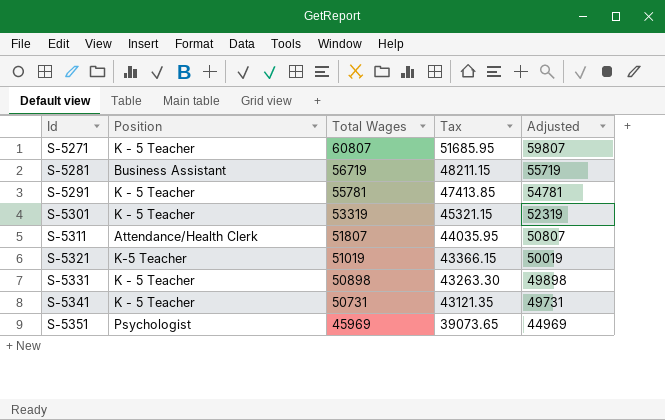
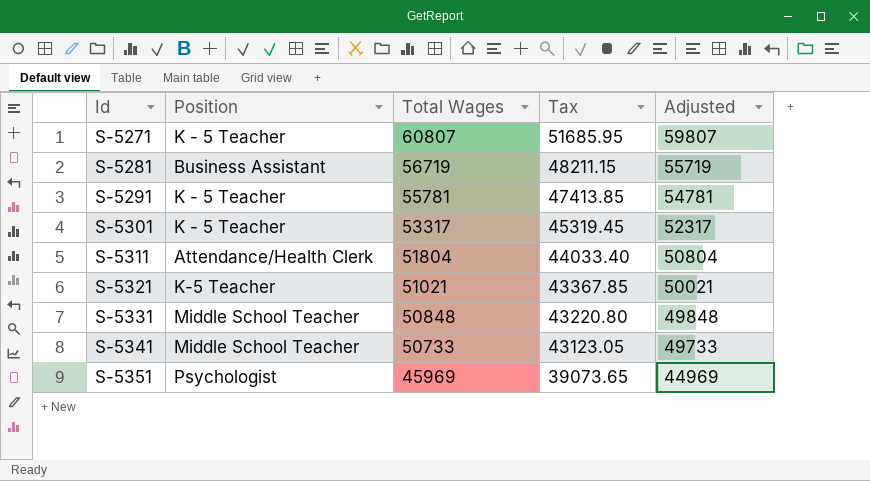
S-5301 | Total Wages: 53319 -> 53317
S-5301 | Tax: 45321.15 -> 45319.45
S-5301 | Adjusted: 52319 -> 52317
S-5311 | Total Wages: 51807 -> 51804
S-5311 | Tax: 44035.95 -> 44033.40
S-5311 | Adjusted: 50807 -> 50804
S-5321 | Total Wages: 51019 -> 51021
S-5321 | Tax: 43366.15 -> 43367.85
S-5321 | Adjusted: 50019 -> 50021
S-5331 | Position: K - 5 Teacher -> Middle School Teacher
S-5331 | Total Wages: 50898 -> 50848
S-5331 | Tax: 43263.30 -> 43220.80
S-5331 | Adjusted: 49898 -> 49848
S-5341 | Position: K - 5 Teacher -> Middle School Teacher
S-5341 | Total Wages: 50731 -> 50733
S-5341 | Tax: 43121.35 -> 43123.05
S-5341 | Adjusted: 49731 -> 49733

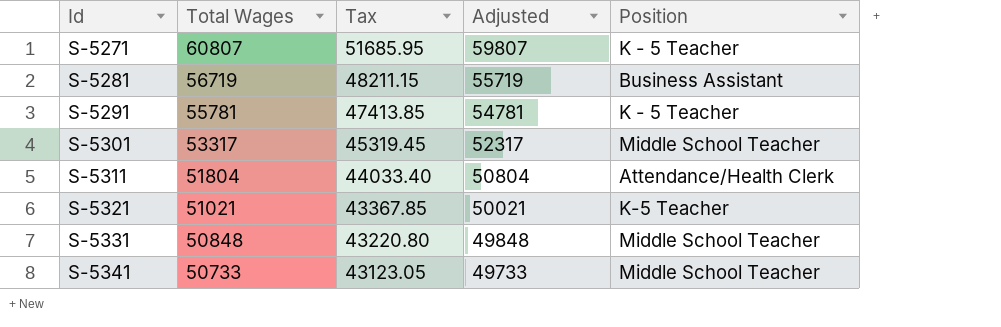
column Position | position: 2 -> 5
row S-5351: Psychologist | 45969 | 39073.65 | 44969 -> none
S-5301 | Position: K - 5 Teacher -> Middle School Teacher

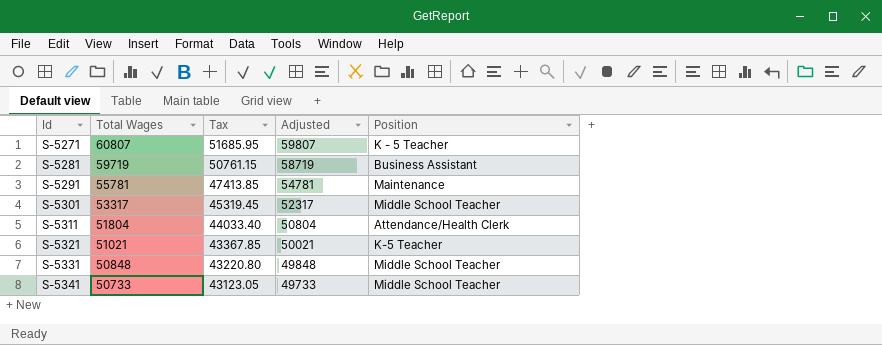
S-5281 | Total Wages: 56719 -> 59719
S-5281 | Tax: 48211.15 -> 50761.15
S-5281 | Adjusted: 55719 -> 58719
S-5291 | Position: K - 5 Teacher -> Maintenance

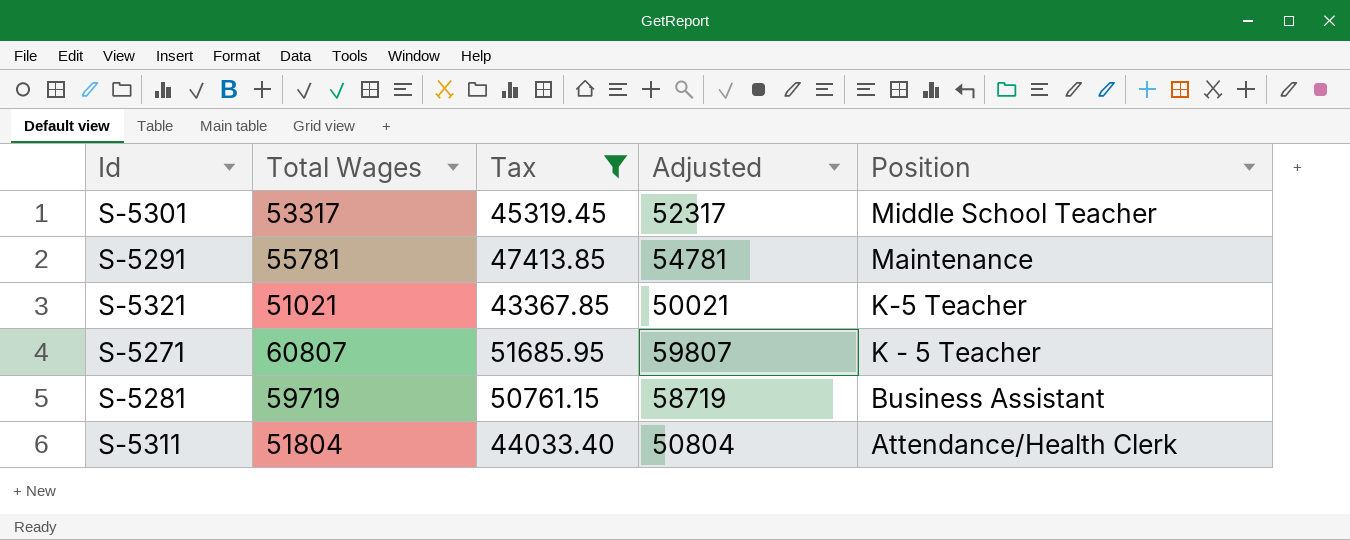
filter: none -> Tax >= 43367.85
row order: Id ascending -> Position descending

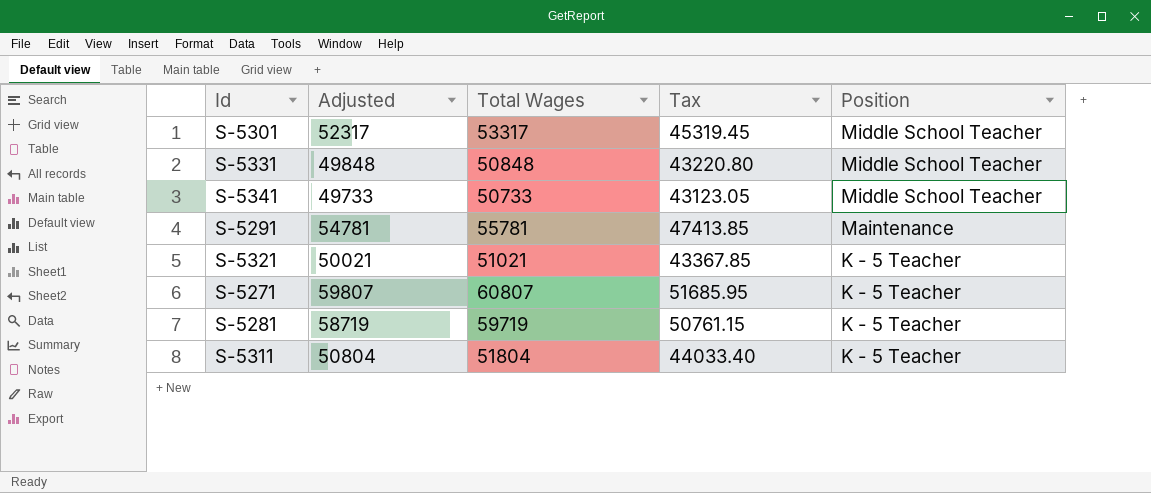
filter: Tax >= 43367.85 -> none
column Adjusted | position: 4 -> 2
S-5321 | Position: K-5 Teacher -> K - 5 Teacher
S-5281 | Position: Business Assistant -> K - 5 Teacher
S-5311 | Position: Attendance/Health Clerk -> K - 5 Teacher

